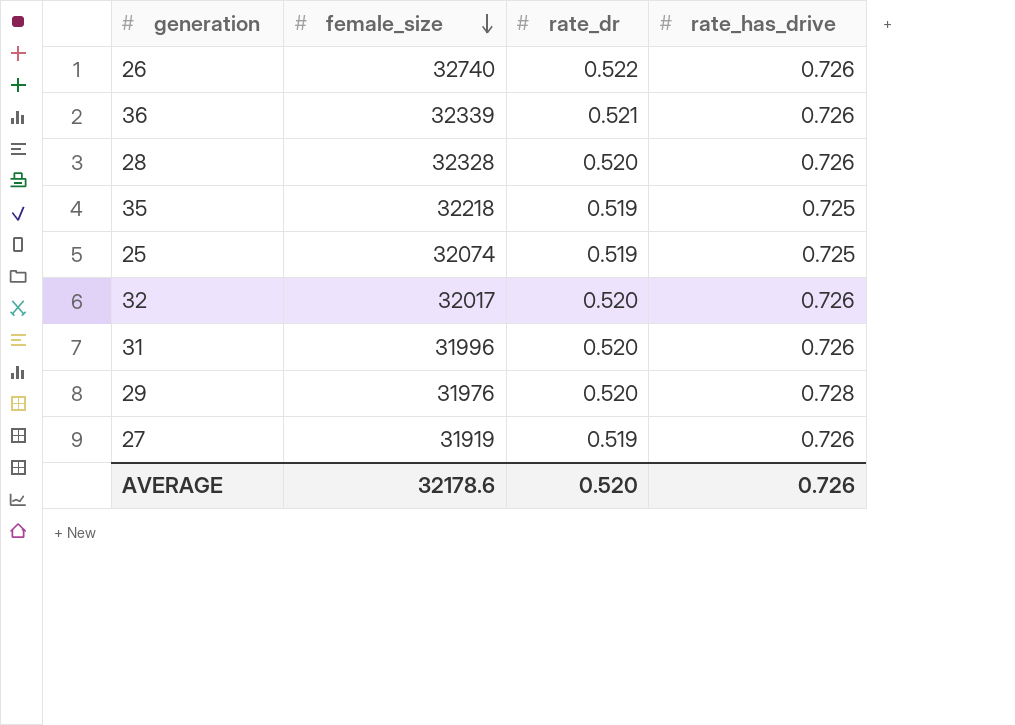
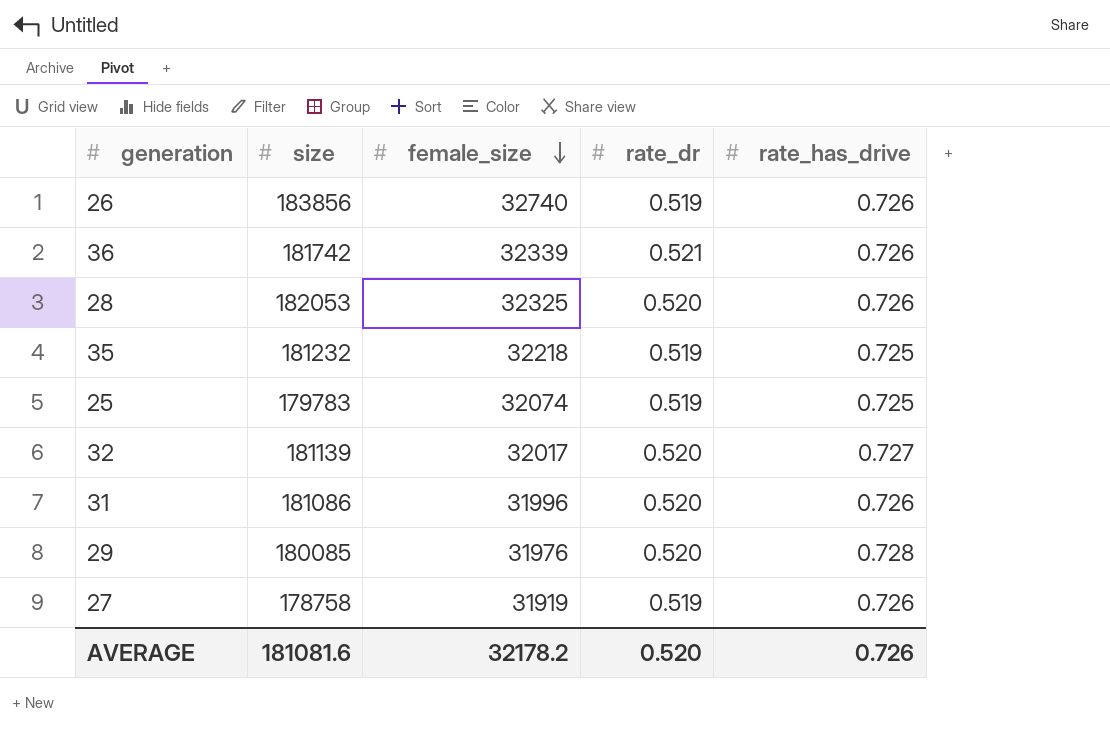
column size | position: none -> 2
26 | rate_dr: 0.522 -> 0.519
28 | female_size: 32328 -> 32325
32 | rate_has_drive: 0.726 -> 0.727
AVERAGE | female_size: 32178.6 -> 32178.2

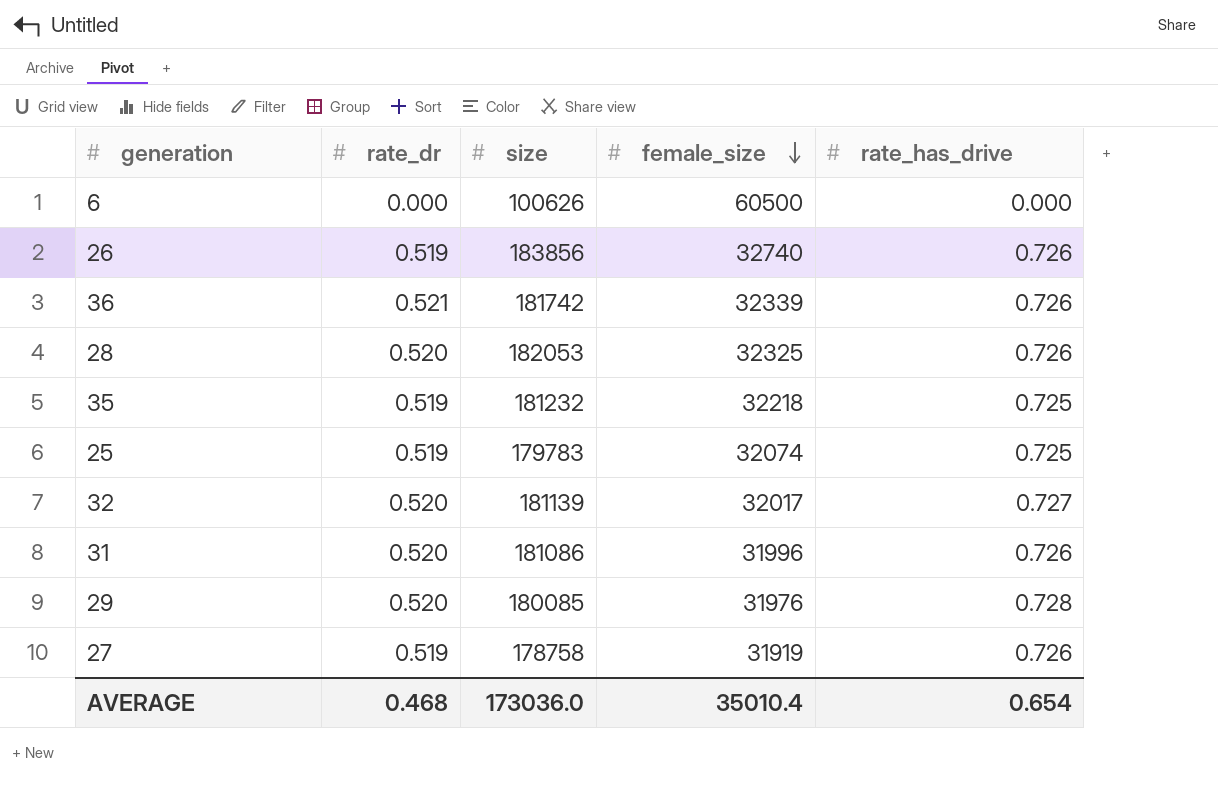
column rate_dr | position: 4 -> 2
row 6: none -> 0.000 | 100626 | 60500 | 0.000
AVERAGE | rate_dr: 0.520 -> 0.468
AVERAGE | size: 181081.6 -> 173036.0
AVERAGE | female_size: 32178.2 -> 35010.4
AVERAGE | rate_has_drive: 0.726 -> 0.654

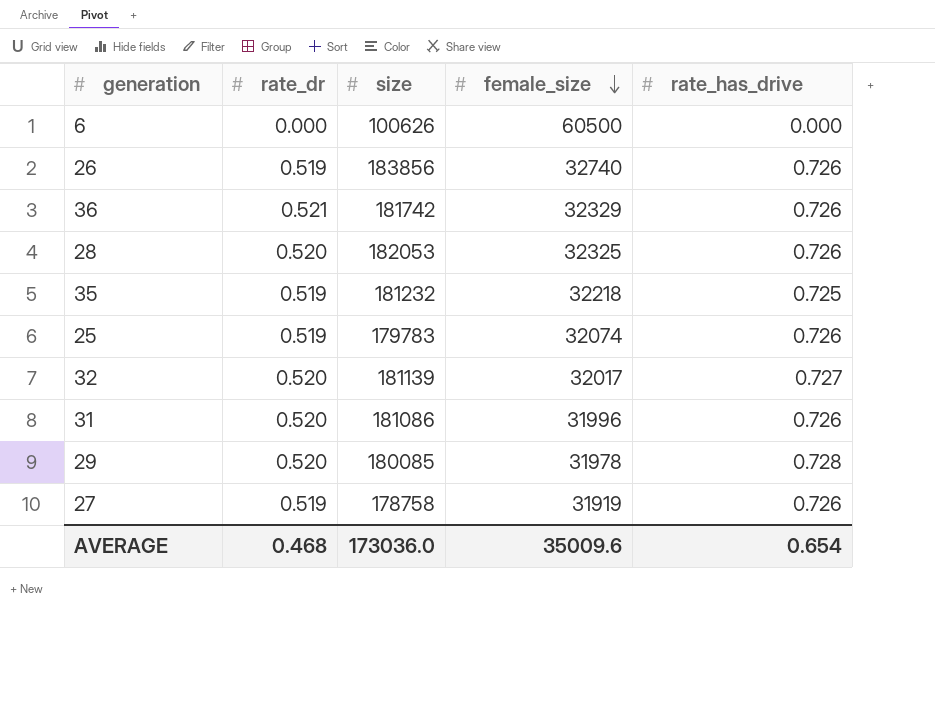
36 | female_size: 32339 -> 32329
25 | rate_has_drive: 0.725 -> 0.726
29 | female_size: 31976 -> 31978
AVERAGE | female_size: 35010.4 -> 35009.6

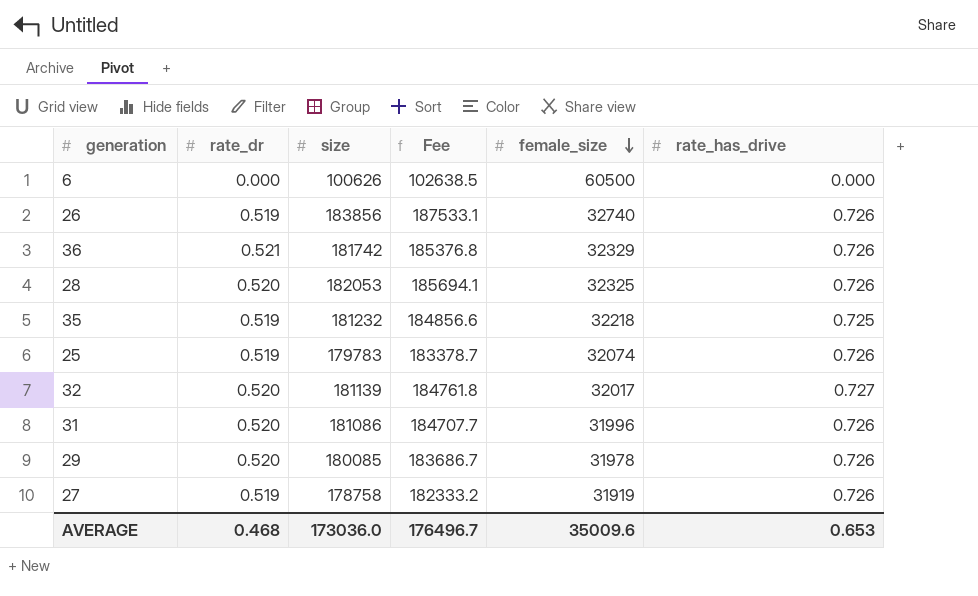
column Fee | formula: none -> [size] * 1.02
29 | rate_has_drive: 0.728 -> 0.726
AVERAGE | rate_has_drive: 0.654 -> 0.653

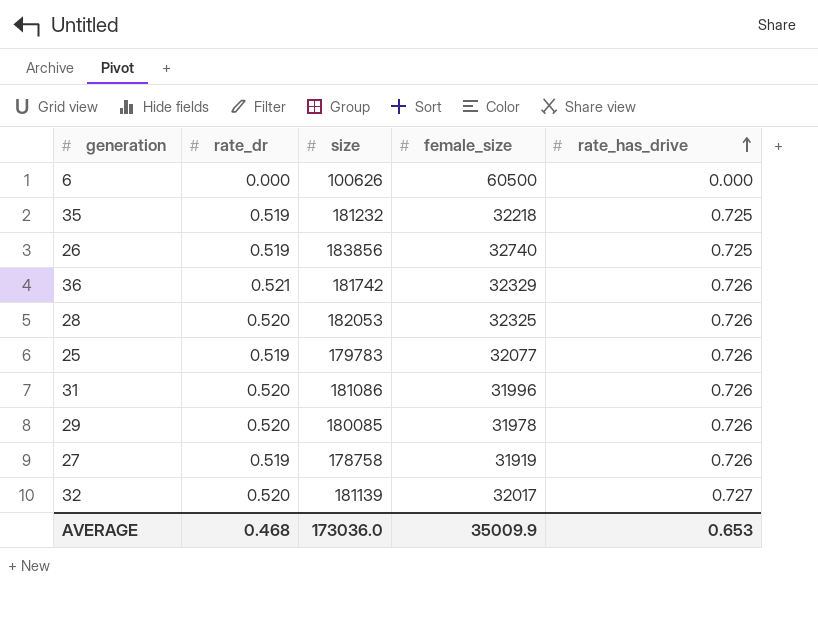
row order: female_size descending -> rate_has_drive ascending
column Fee | formula: [size] * 1.02 -> none
26 | rate_has_drive: 0.726 -> 0.725
25 | female_size: 32074 -> 32077
AVERAGE | female_size: 35009.6 -> 35009.9

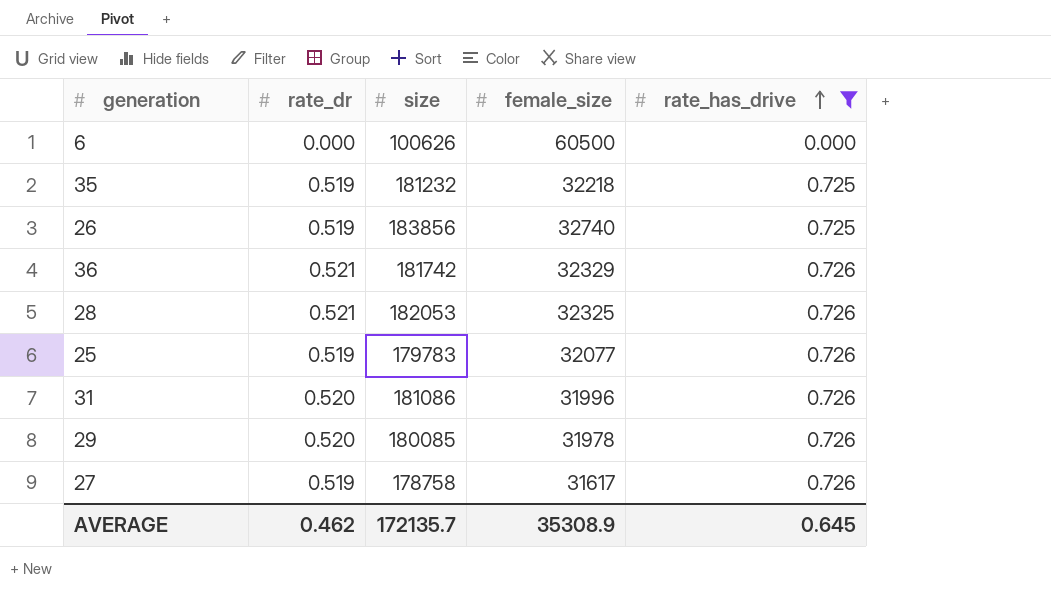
filter: none -> rate_has_drive != 0.727
28 | rate_dr: 0.520 -> 0.521
27 | female_size: 31919 -> 31617
AVERAGE | rate_dr: 0.468 -> 0.462
AVERAGE | size: 173036.0 -> 172135.7
AVERAGE | female_size: 35009.9 -> 35308.9
AVERAGE | rate_has_drive: 0.653 -> 0.645

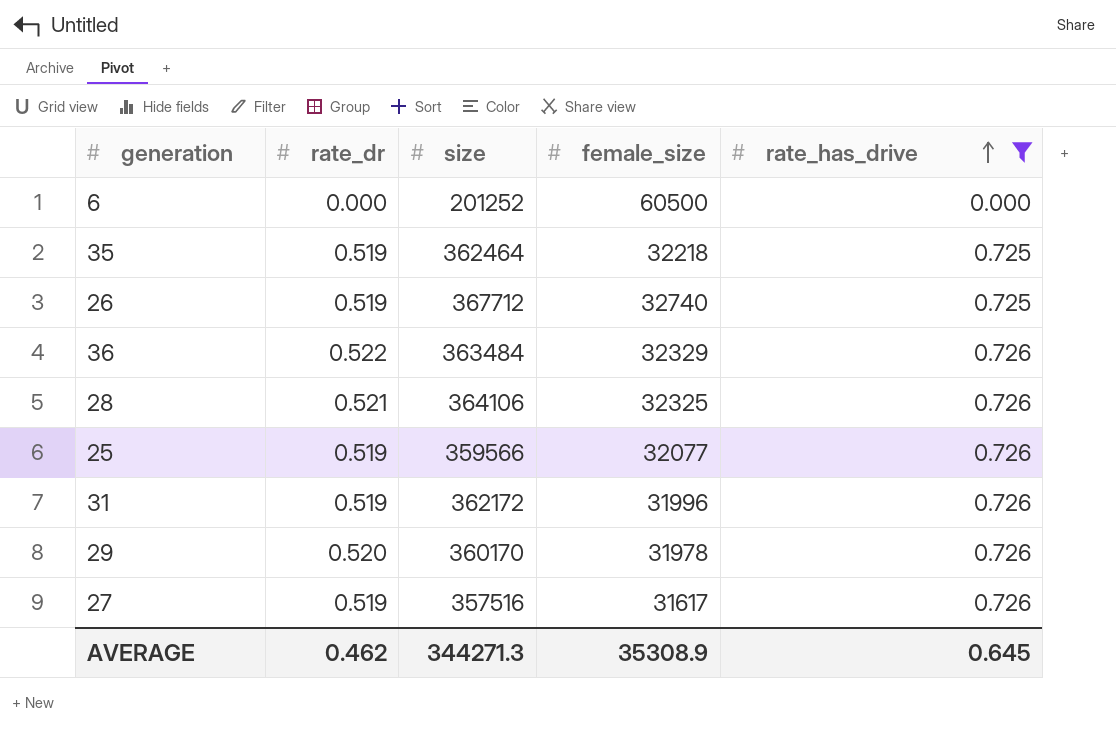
6 | size: 100626 -> 201252
35 | size: 181232 -> 362464
26 | size: 183856 -> 367712
36 | rate_dr: 0.521 -> 0.522
36 | size: 181742 -> 363484
28 | size: 182053 -> 364106
25 | size: 179783 -> 359566
31 | rate_dr: 0.520 -> 0.519
31 | size: 181086 -> 362172
29 | size: 180085 -> 360170
27 | size: 178758 -> 357516
AVERAGE | size: 172135.7 -> 344271.3

